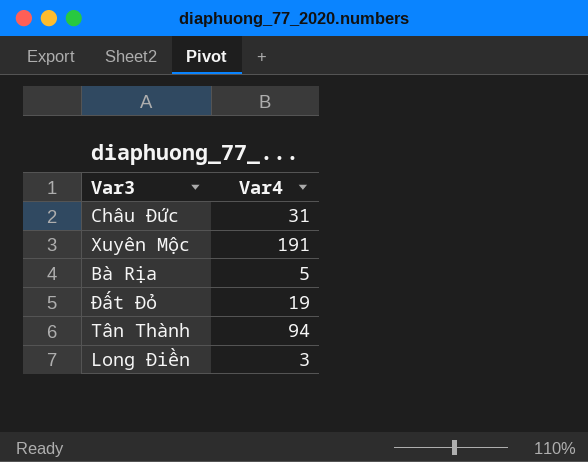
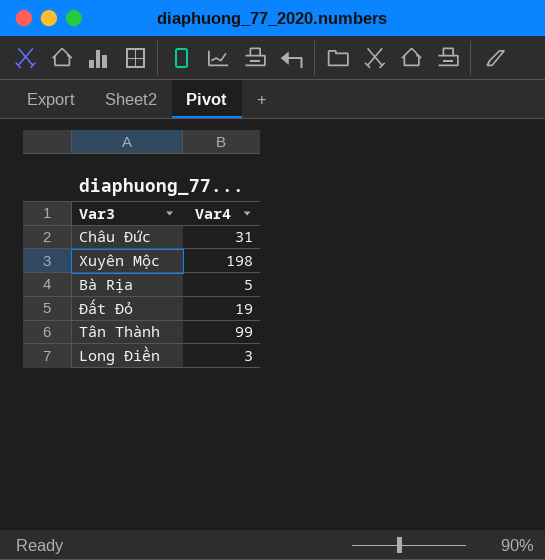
Xuyên Mộc | Var4: 191 -> 198
Tân Thành | Var4: 94 -> 99

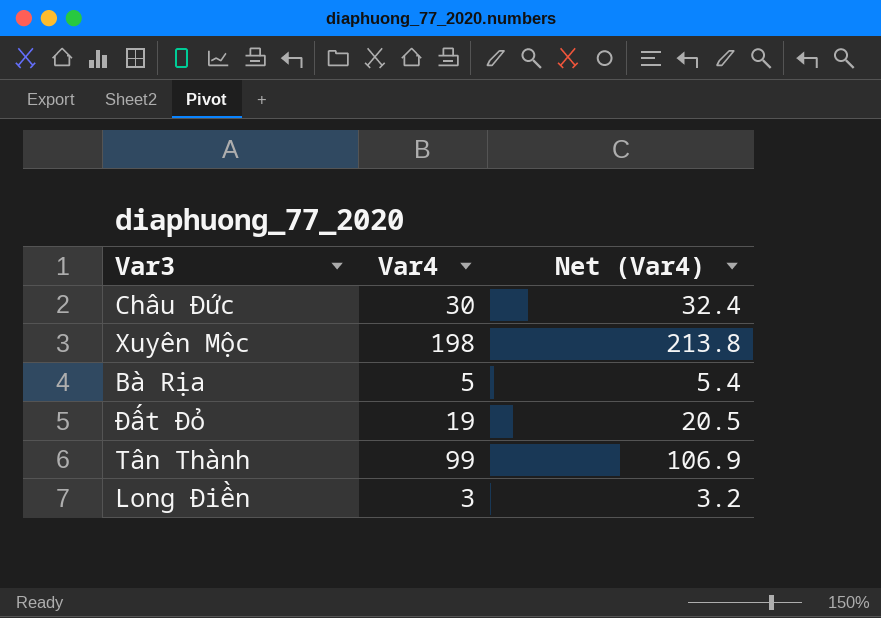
column Net (Var4) | formula: none -> [Var4] * 1.08
Châu Đức | Var4: 31 -> 30

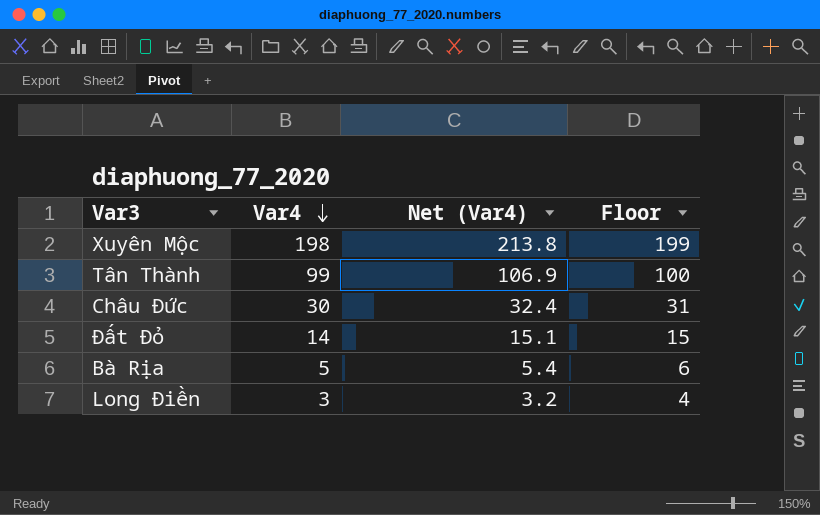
row order: none -> Var4 descending
column Floor | formula: none -> [Var4] + 1
Đất Đỏ | Var4: 19 -> 14
Đất Đỏ | Net (Var4): 20.5 -> 15.1

